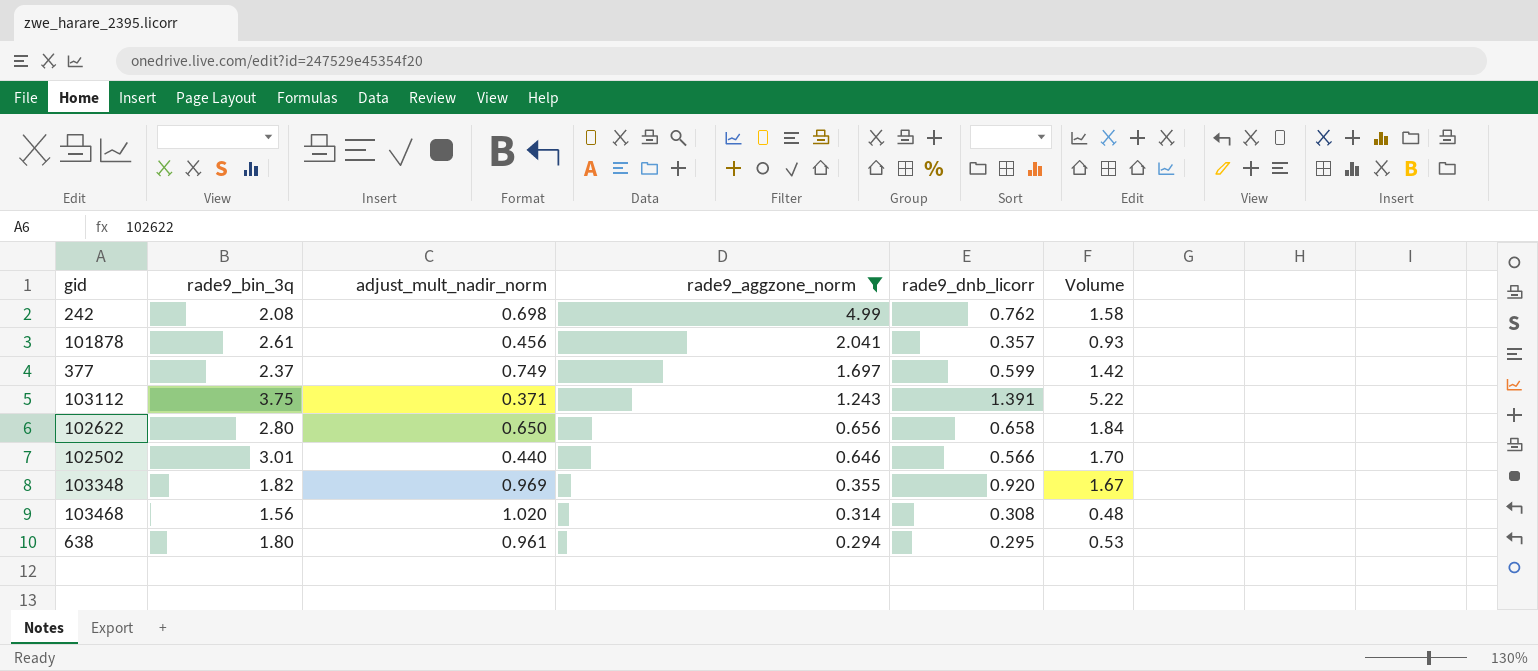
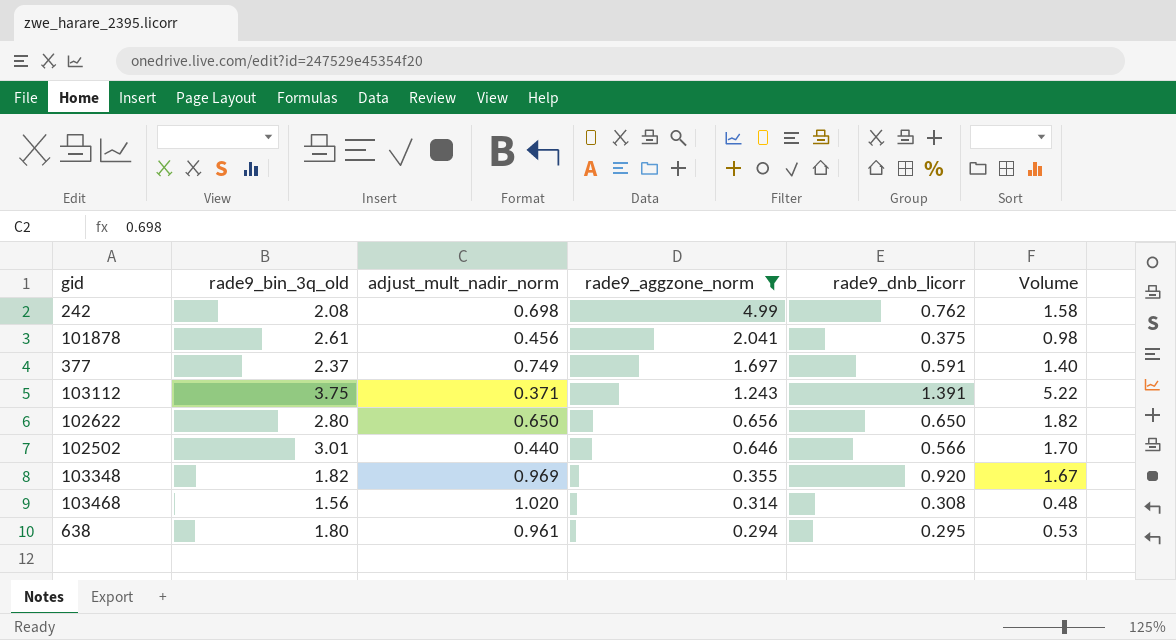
column name: rade9_bin_3q -> rade9_bin_3q_old
101878 | rade9_dnb_licorr: 0.357 -> 0.375
101878 | Volume: 0.93 -> 0.98
377 | rade9_dnb_licorr: 0.599 -> 0.591
377 | Volume: 1.42 -> 1.40
102622 | rade9_dnb_licorr: 0.658 -> 0.650
102622 | Volume: 1.84 -> 1.82

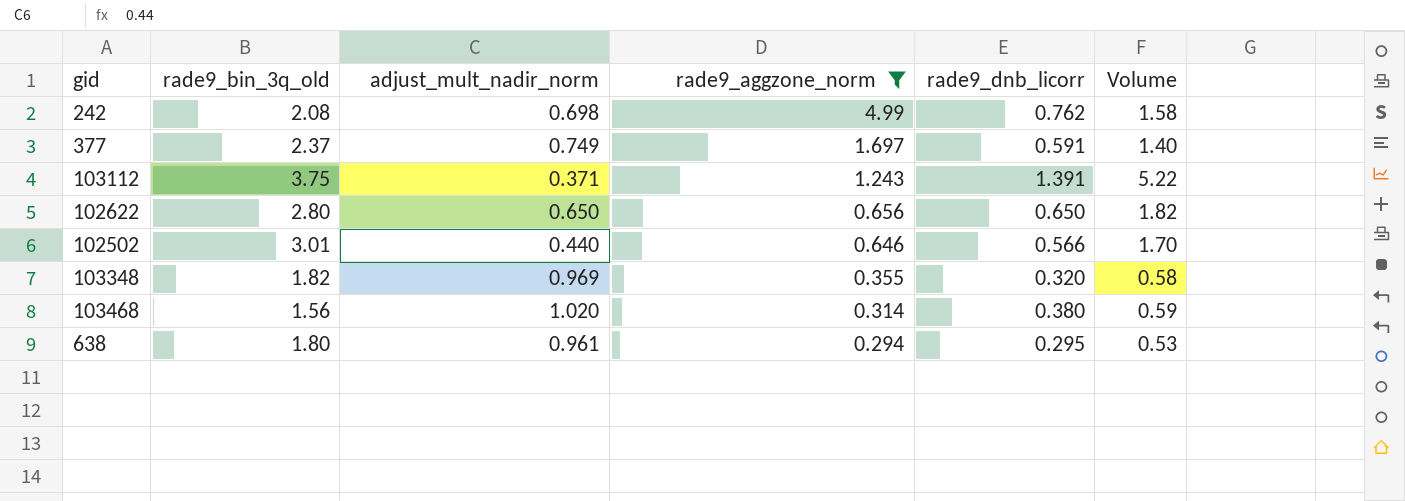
row 101878: 2.61 | 0.456 | 2.041 | 0.375 | 0.98 -> none
103348 | rade9_dnb_licorr: 0.920 -> 0.320
103348 | Volume: 1.67 -> 0.58
103468 | rade9_dnb_licorr: 0.308 -> 0.380
103468 | Volume: 0.48 -> 0.59

